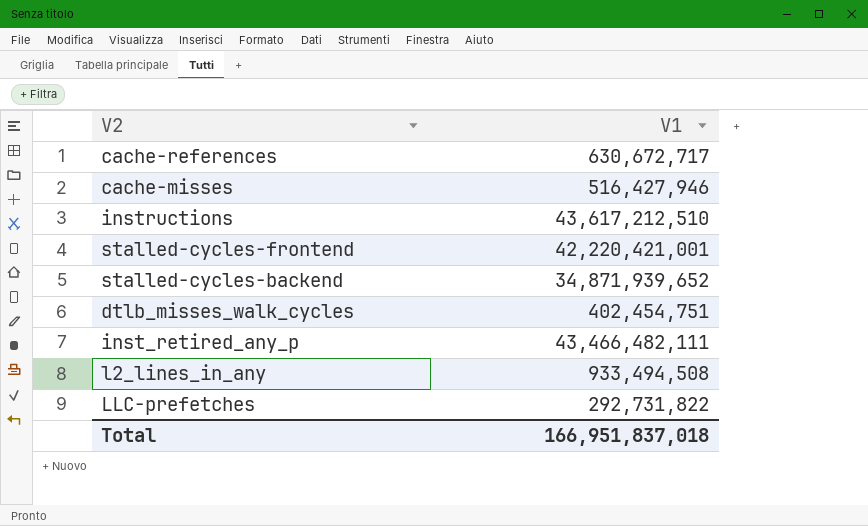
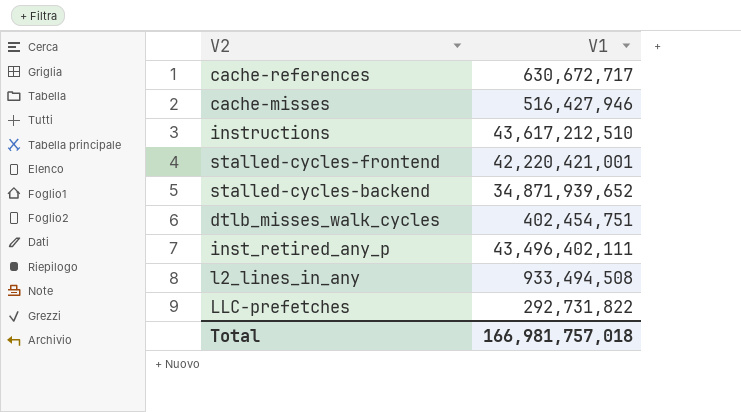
inst_retired_any_p | V1: 43,466,482,111 -> 43,496,402,111
Total | V1: 166,951,837,018 -> 166,981,757,018

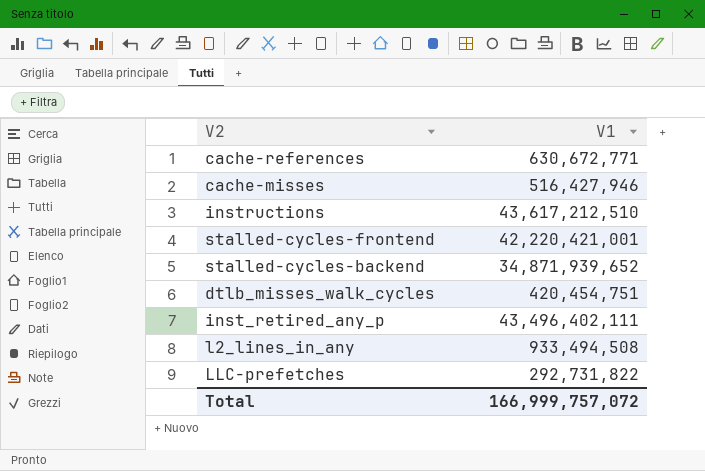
cache-references | V1: 630,672,717 -> 630,672,771
dtlb_misses_walk_cycles | V1: 402,454,751 -> 420,454,751
Total | V1: 166,981,757,018 -> 166,999,757,072

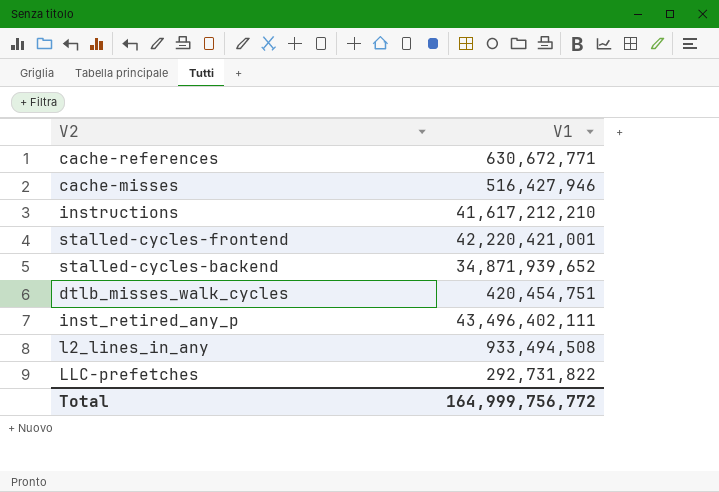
instructions | V1: 43,617,212,510 -> 41,617,212,210
Total | V1: 166,999,757,072 -> 164,999,756,772

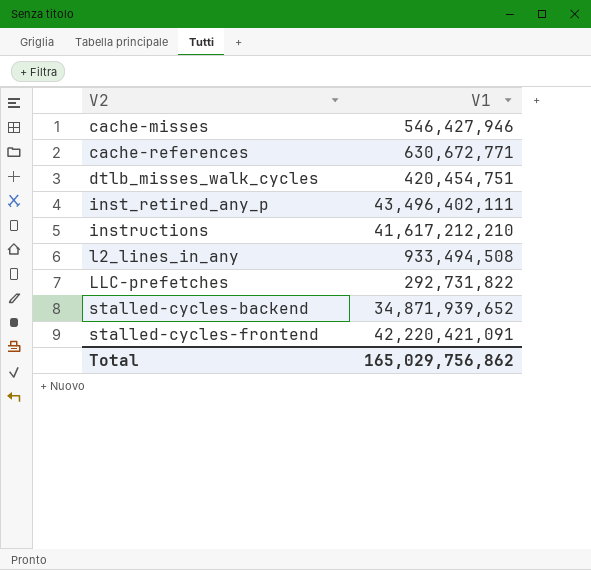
row order: none -> V2 ascending
cache-misses | V1: 516,427,946 -> 546,427,946
stalled-cycles-frontend | V1: 42,220,421,001 -> 42,220,421,091
Total | V1: 164,999,756,772 -> 165,029,756,862

